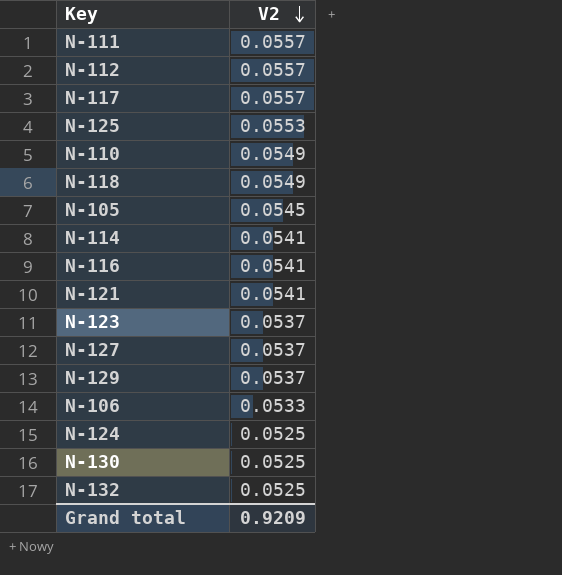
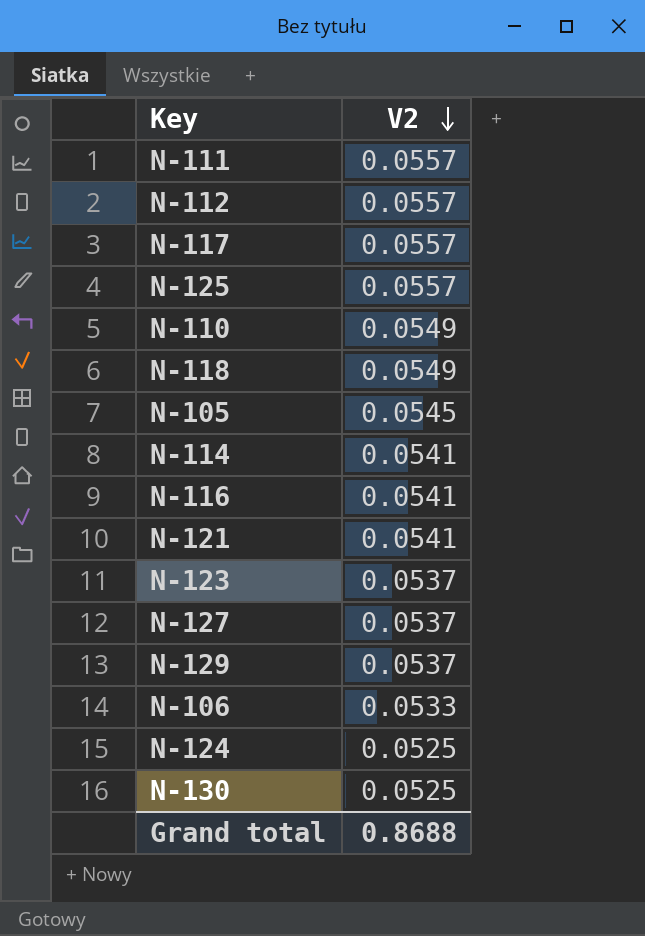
row N-132: 0.0525 -> none
N-125 | V2: 0.0553 -> 0.0557
Grand total | V2: 0.9209 -> 0.8688

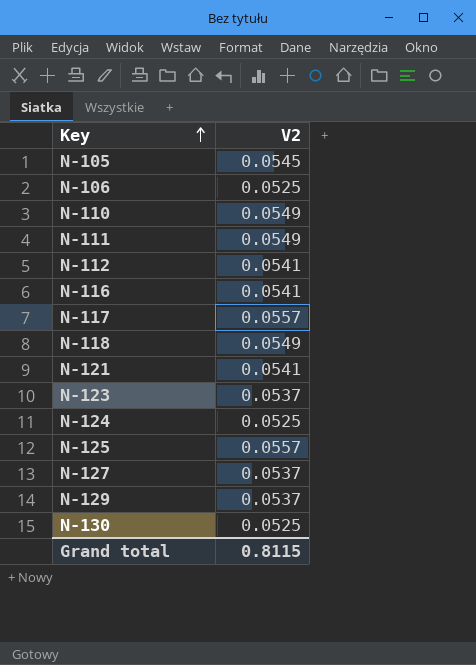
row order: V2 descending -> Key ascending
row N-114: 0.0541 -> none
N-106 | V2: 0.0533 -> 0.0525
N-111 | V2: 0.0557 -> 0.0549
N-112 | V2: 0.0557 -> 0.0541
Grand total | V2: 0.8688 -> 0.8115

